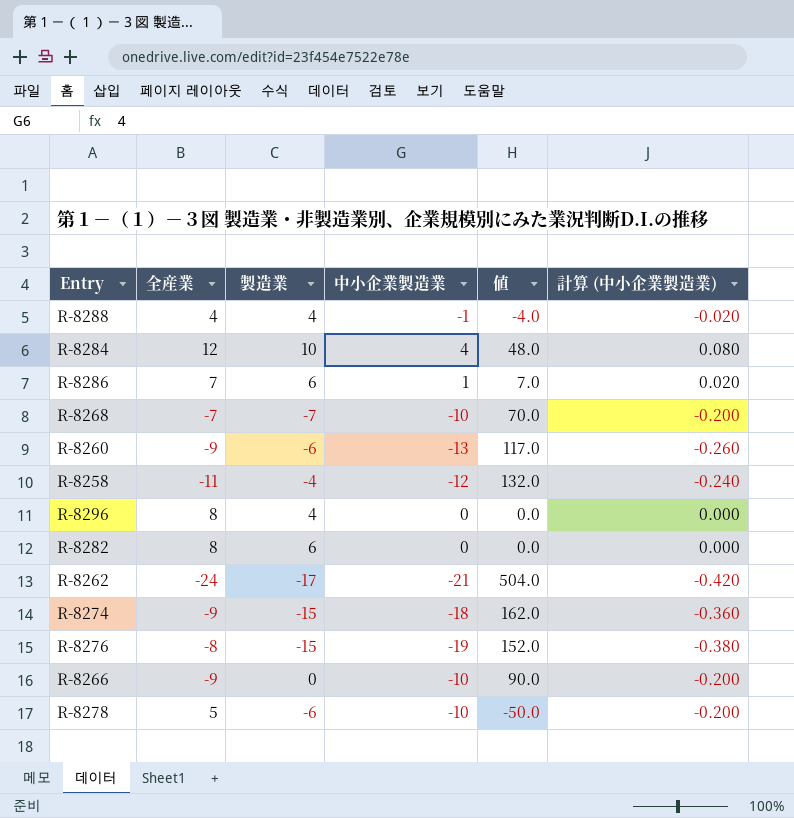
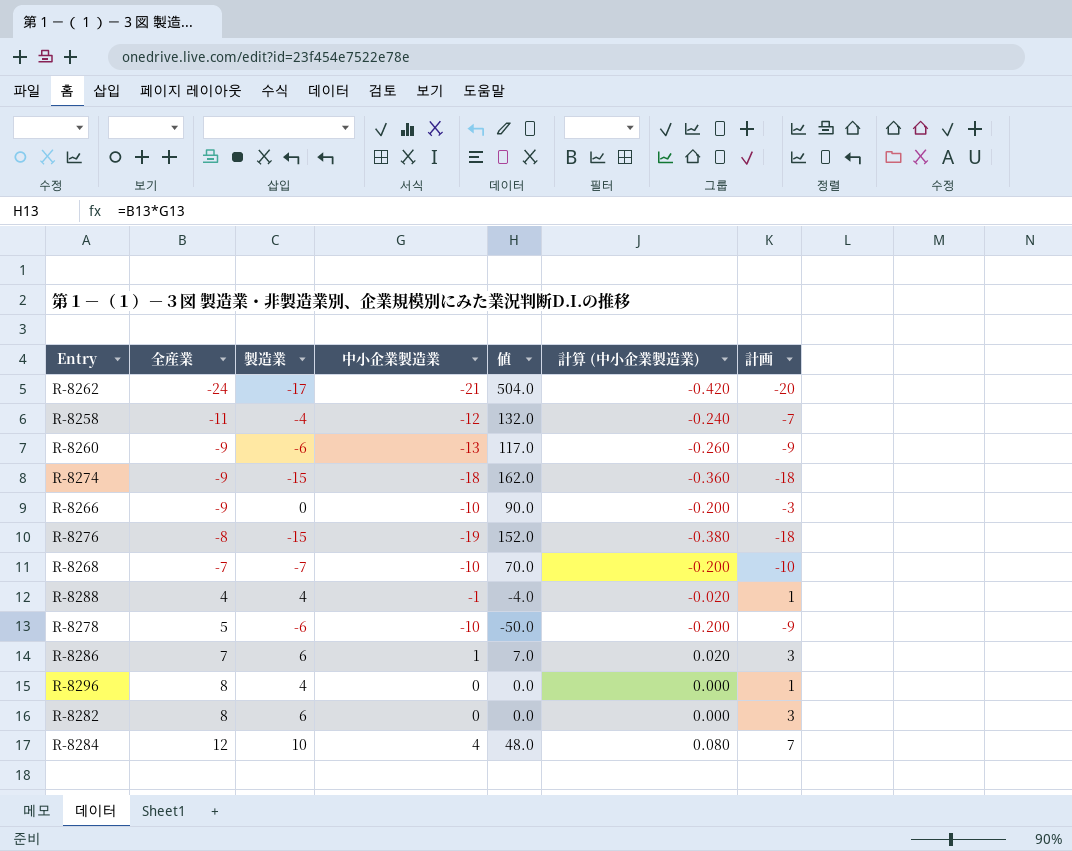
row order: none -> 全産業 ascending
column 計画 | formula: none -> [製造業] - 3

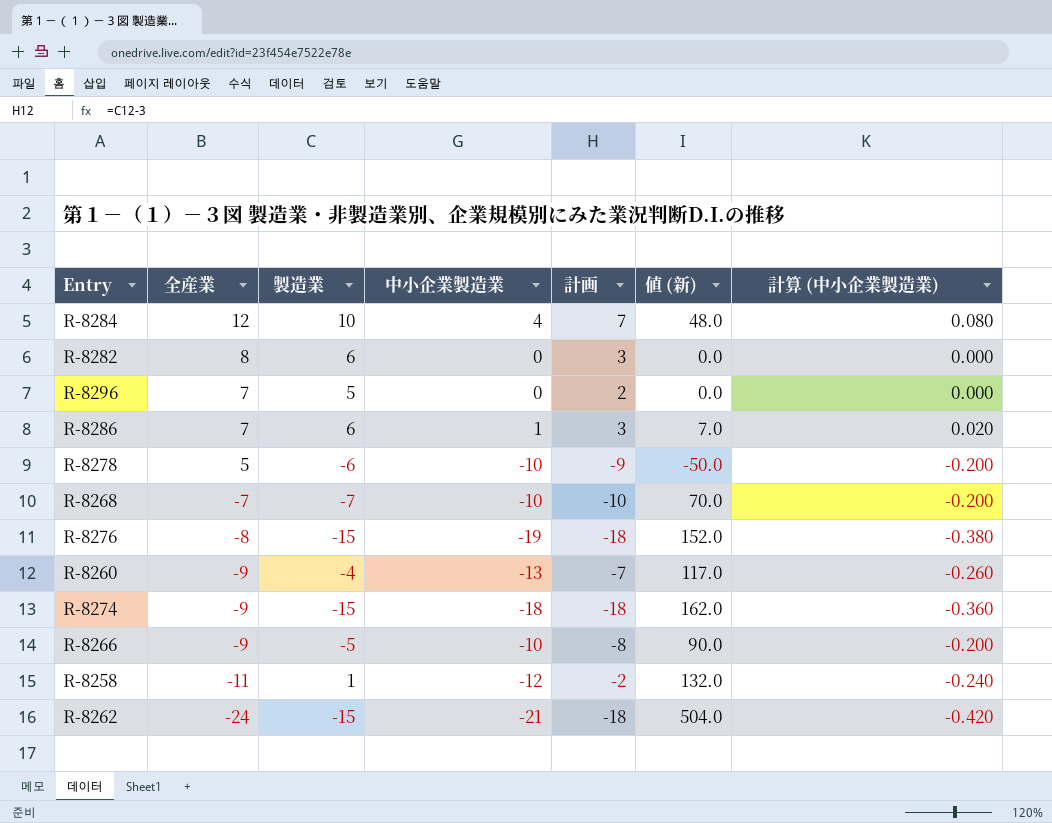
row order: 全産業 ascending -> 全産業 descending
column 計画 | position: 7 -> 5
column name: 値 -> 値 (新)
row R-8288: 4 | 4 | -1 | -4.0 | -0.020 | 1 -> none
R-8296 | 全産業: 8 -> 7
R-8296 | 製造業: 4 -> 5
R-8296 | 計画: 1 -> 2
R-8260 | 製造業: -6 -> -4
R-8260 | 計画: -9 -> -7
R-8266 | 製造業: 0 -> -5
R-8266 | 計画: -3 -> -8
R-8258 | 製造業: -4 -> 1
R-8258 | 計画: -7 -> -2
R-8262 | 製造業: -17 -> -15
R-8262 | 計画: -20 -> -18

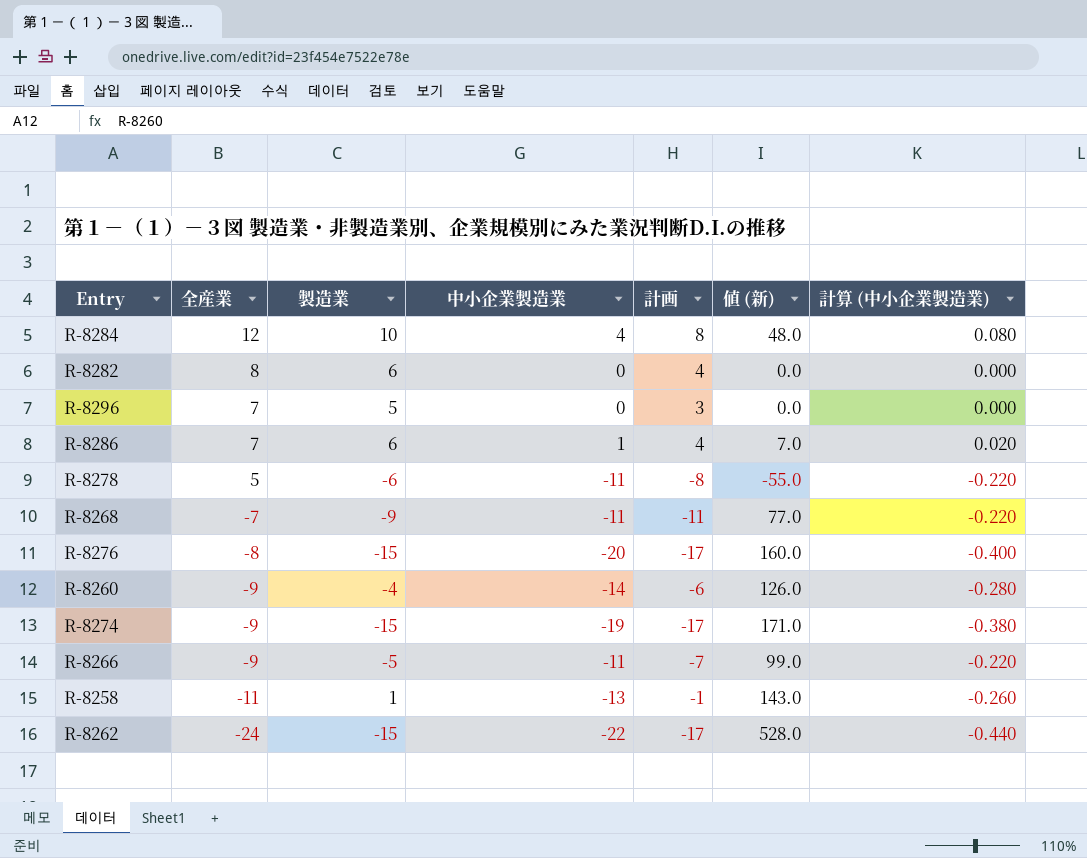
column 計画 | formula: [製造業] - 3 -> [製造業] - 2
R-8278 | 中小企業製造業: -10 -> -11
R-8278 | 値 (新): -50.0 -> -55.0
R-8278 | 計算 (中小企業製造業): -0.200 -> -0.220
R-8268 | 製造業: -7 -> -9
R-8268 | 中小企業製造業: -10 -> -11
R-8268 | 値 (新): 70.0 -> 77.0
R-8268 | 計算 (中小企業製造業): -0.200 -> -0.220
R-8276 | 中小企業製造業: -19 -> -20
R-8276 | 値 (新): 152.0 -> 160.0
R-8276 | 計算 (中小企業製造業): -0.380 -> -0.400
R-8260 | 中小企業製造業: -13 -> -14
R-8260 | 値 (新): 117.0 -> 126.0
R-8260 | 計算 (中小企業製造業): -0.260 -> -0.280
R-8274 | 中小企業製造業: -18 -> -19
R-8274 | 値 (新): 162.0 -> 171.0
R-8274 | 計算 (中小企業製造業): -0.360 -> -0.380
R-8266 | 中小企業製造業: -10 -> -11
R-8266 | 値 (新): 90.0 -> 99.0
R-8266 | 計算 (中小企業製造業): -0.200 -> -0.220
R-8258 | 中小企業製造業: -12 -> -13
R-8258 | 値 (新): 132.0 -> 143.0
R-8258 | 計算 (中小企業製造業): -0.240 -> -0.260
R-8262 | 中小企業製造業: -21 -> -22
R-8262 | 値 (新): 504.0 -> 528.0
R-8262 | 計算 (中小企業製造業): -0.420 -> -0.440

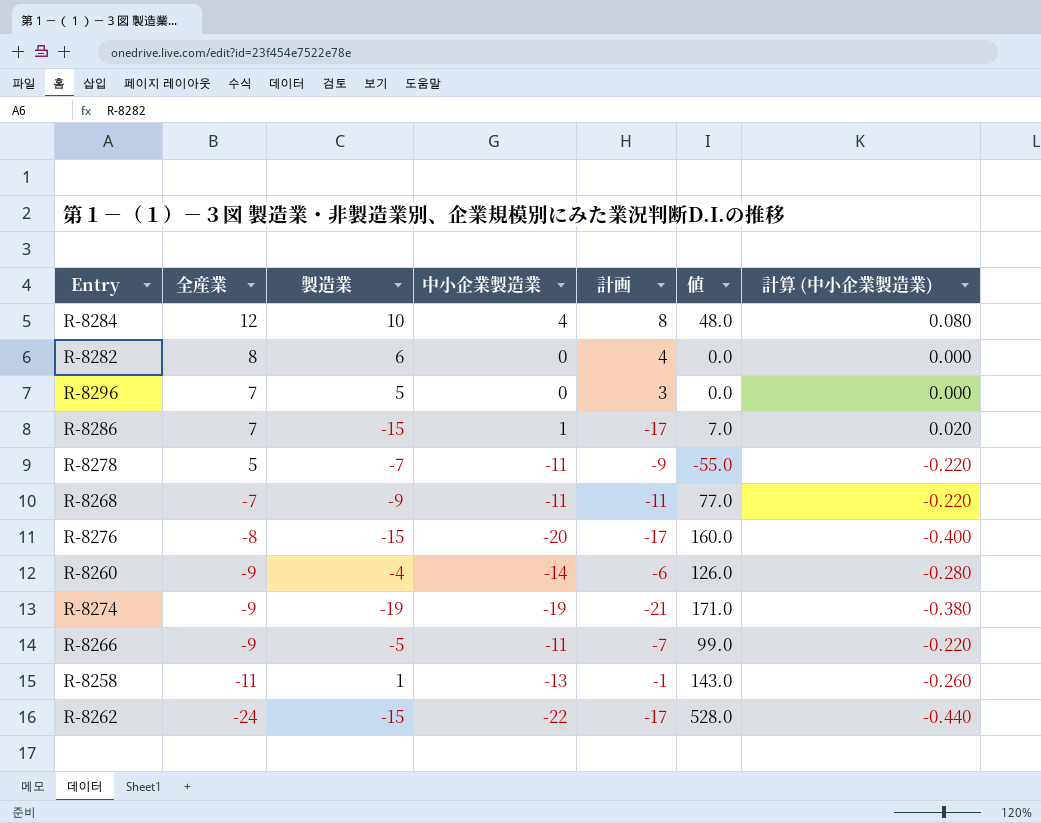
column name: 値 (新) -> 値
R-8286 | 製造業: 6 -> -15
R-8286 | 計画: 4 -> -17
R-8278 | 製造業: -6 -> -7
R-8278 | 計画: -8 -> -9
R-8274 | 製造業: -15 -> -19
R-8274 | 計画: -17 -> -21

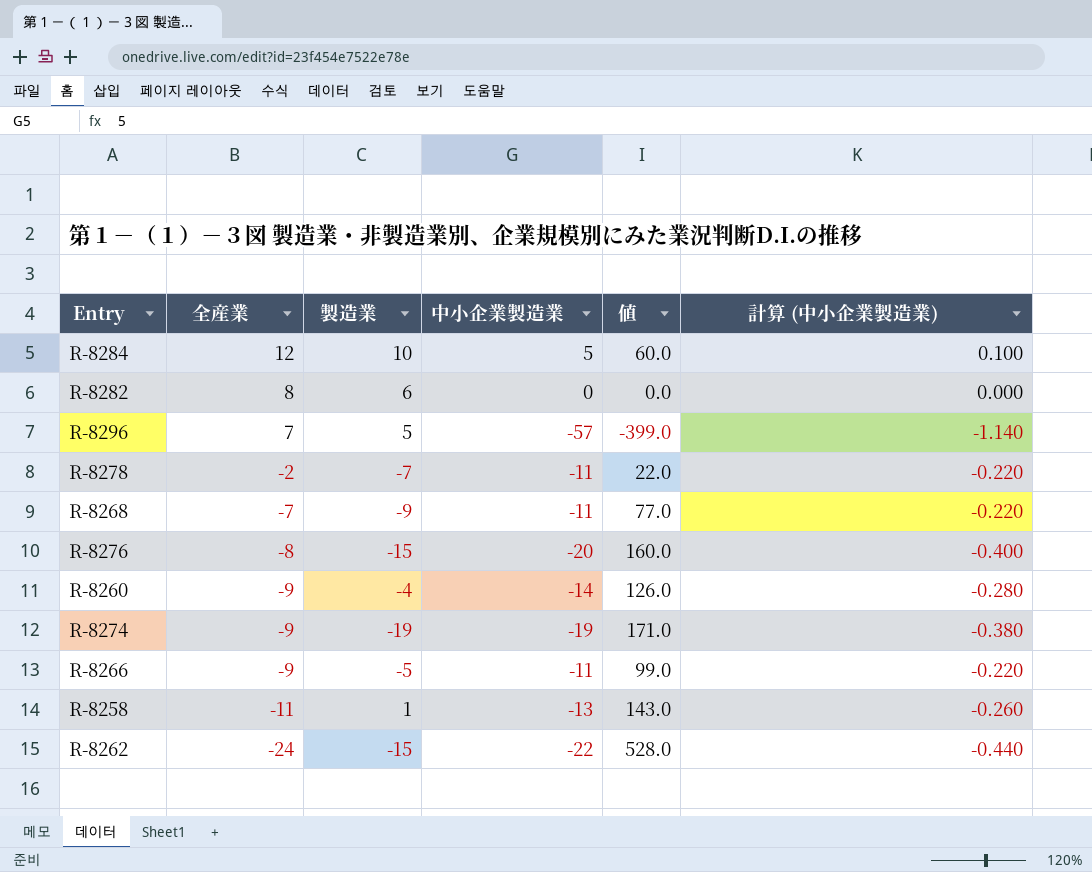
column 計画 | formula: [製造業] - 2 -> none
row R-8286: 7 | -15 | 1 | -17 | 7.0 | 0.020 -> none
R-8284 | 中小企業製造業: 4 -> 5
R-8284 | 値: 48.0 -> 60.0
R-8284 | 計算 (中小企業製造業): 0.080 -> 0.100
R-8296 | 中小企業製造業: 0 -> -57
R-8296 | 値: 0.0 -> -399.0
R-8296 | 計算 (中小企業製造業): 0.000 -> -1.140
R-8278 | 全産業: 5 -> -2
R-8278 | 値: -55.0 -> 22.0

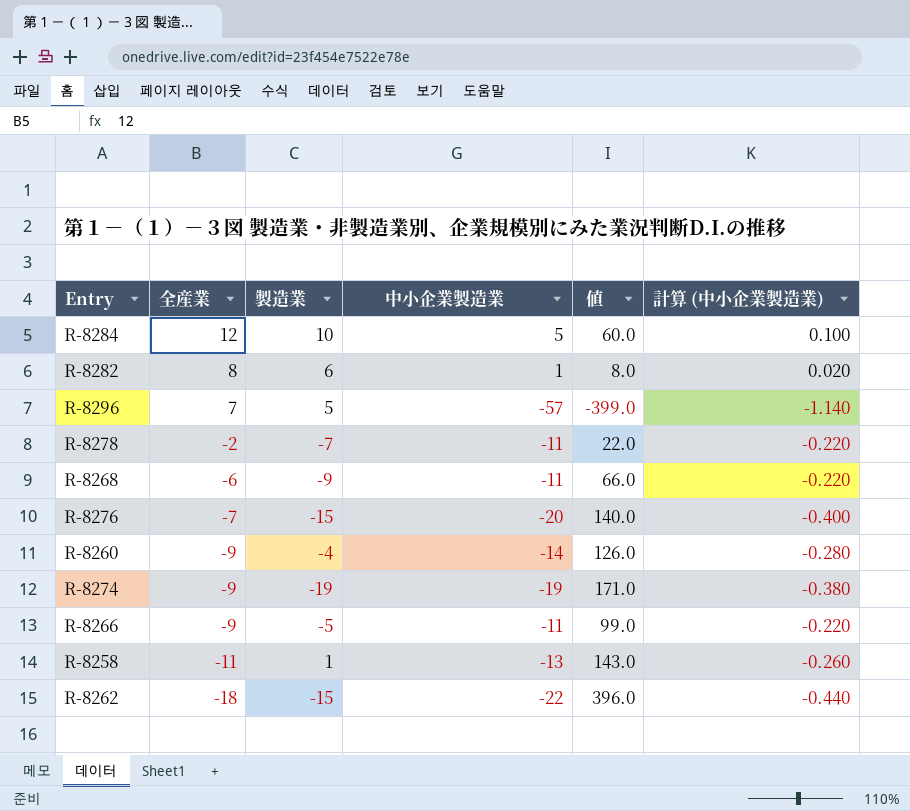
R-8282 | 中小企業製造業: 0 -> 1
R-8282 | 値: 0.0 -> 8.0
R-8282 | 計算 (中小企業製造業): 0.000 -> 0.020
R-8268 | 全産業: -7 -> -6
R-8268 | 値: 77.0 -> 66.0
R-8276 | 全産業: -8 -> -7
R-8276 | 値: 160.0 -> 140.0
R-8262 | 全産業: -24 -> -18
R-8262 | 値: 528.0 -> 396.0

